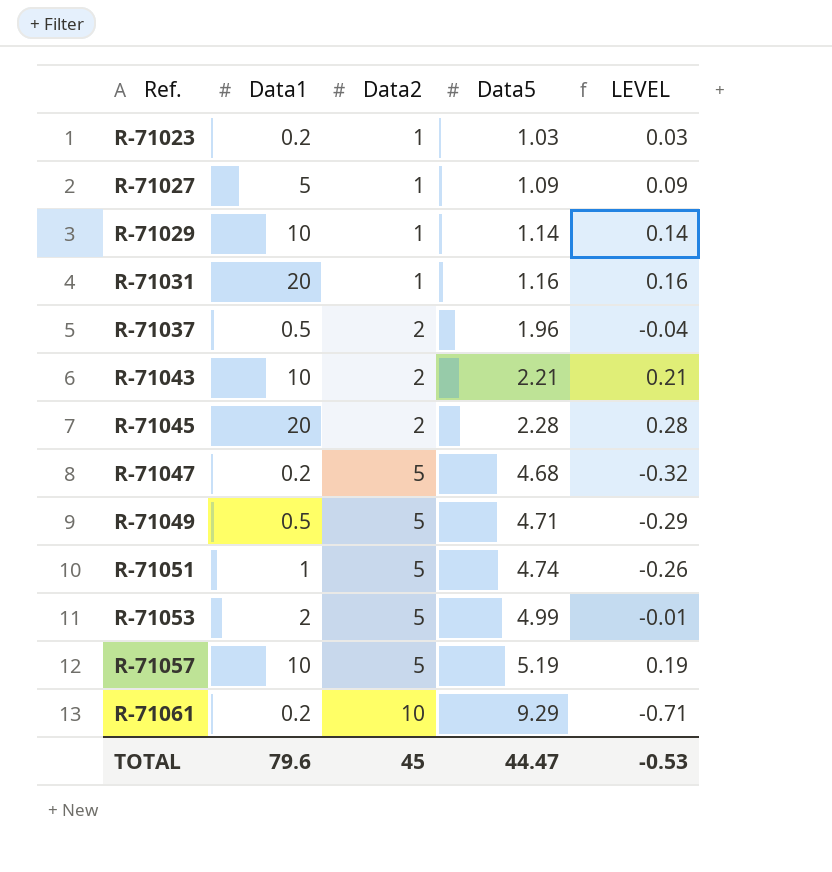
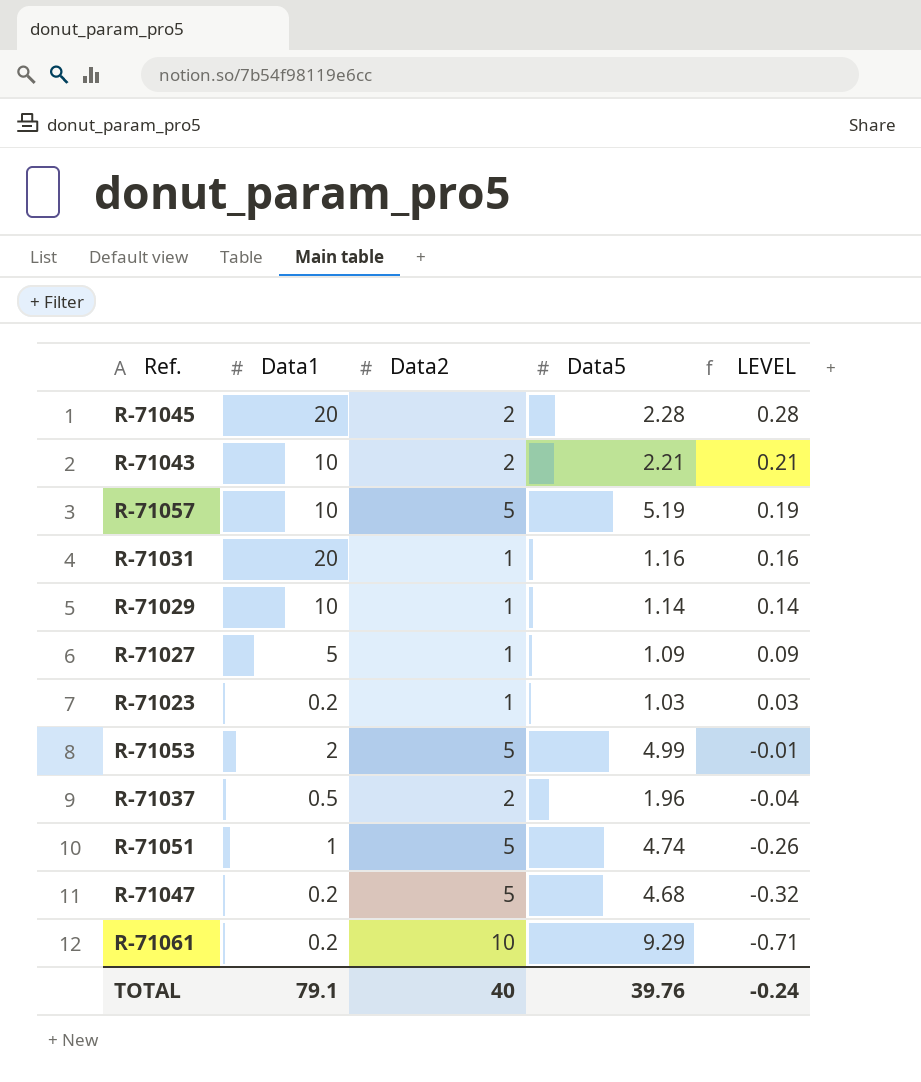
row order: Ref. ascending -> LEVEL descending
row R-71049: 0.5 | 5 | 4.71 | -0.29 -> none
TOTAL | Data1: 79.6 -> 79.1
TOTAL | Data2: 45 -> 40
TOTAL | Data5: 44.47 -> 39.76
TOTAL | LEVEL: -0.53 -> -0.24

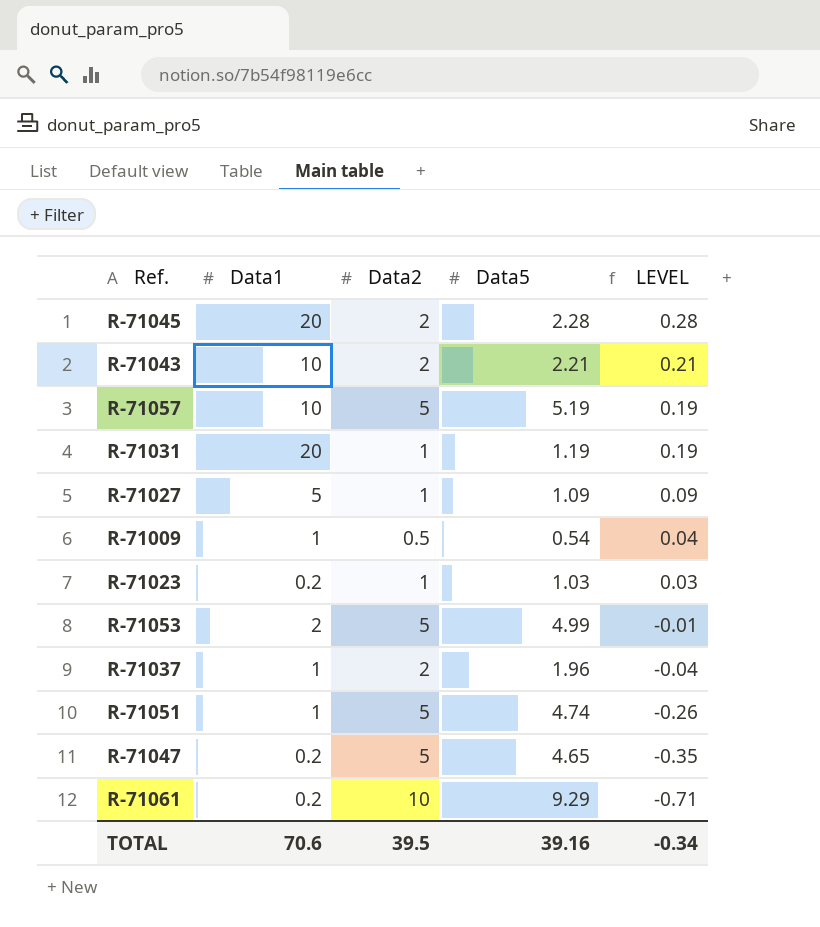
row R-71029: 10 | 1 | 1.14 | 0.14 -> none
R-71031 | Data5: 1.16 -> 1.19
R-71031 | LEVEL: 0.16 -> 0.19
row R-71009: none -> 1 | 0.5 | 0.54 | 0.04
R-71037 | Data1: 0.5 -> 1
R-71047 | Data5: 4.68 -> 4.65
R-71047 | LEVEL: -0.32 -> -0.35
TOTAL | Data1: 79.1 -> 70.6
TOTAL | Data2: 40 -> 39.5
TOTAL | Data5: 39.76 -> 39.16
TOTAL | LEVEL: -0.24 -> -0.34

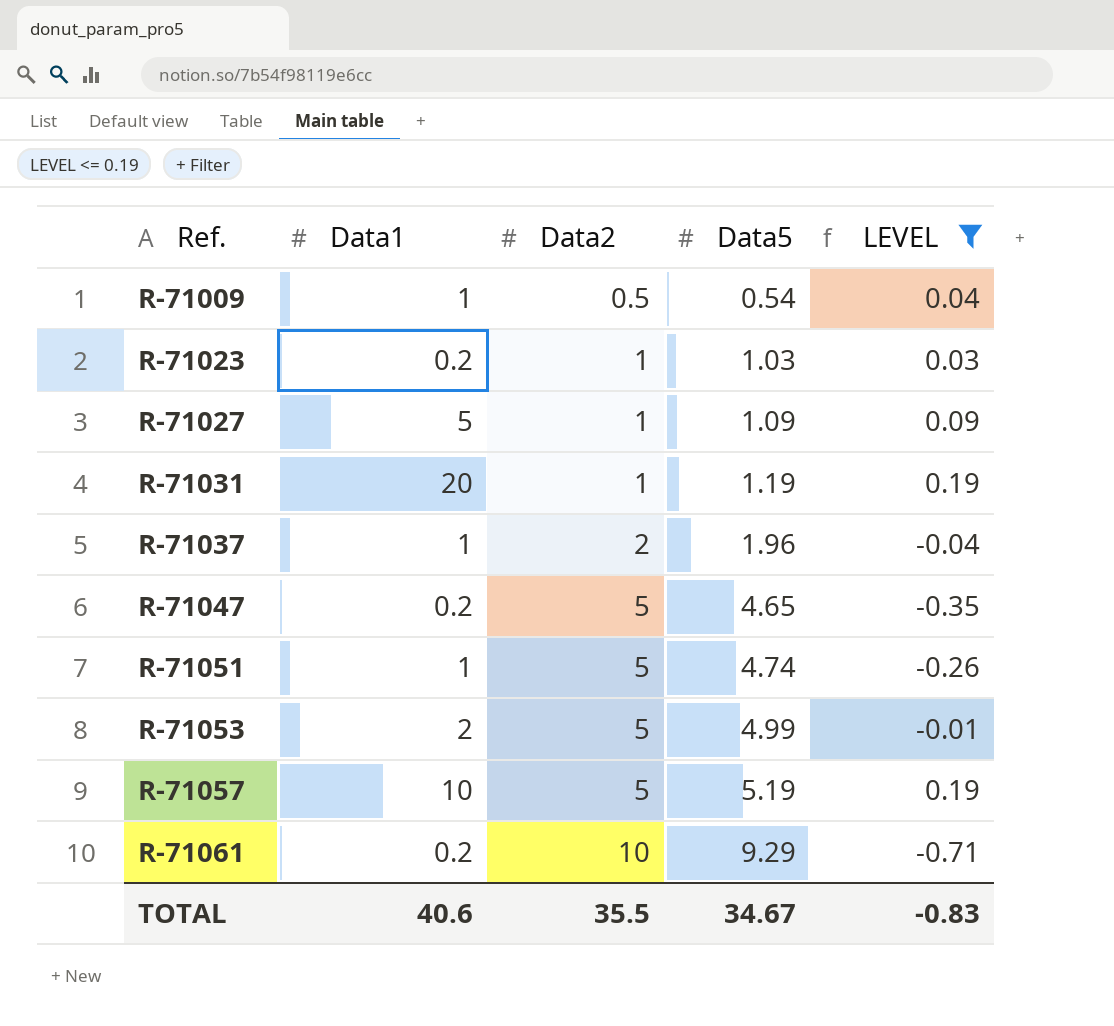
filter: none -> LEVEL <= 0.19
row order: LEVEL descending -> Ref. ascending
TOTAL | Data1: 70.6 -> 40.6
TOTAL | Data2: 39.5 -> 35.5
TOTAL | Data5: 39.16 -> 34.67
TOTAL | LEVEL: -0.34 -> -0.83

